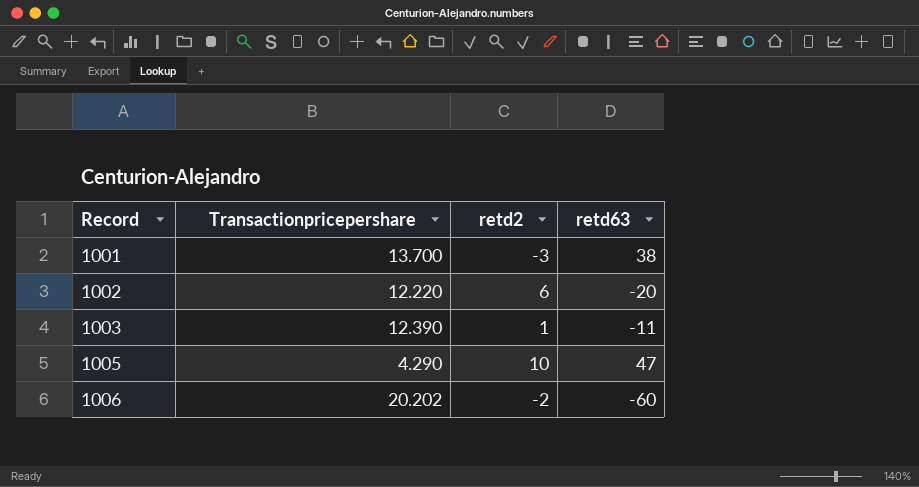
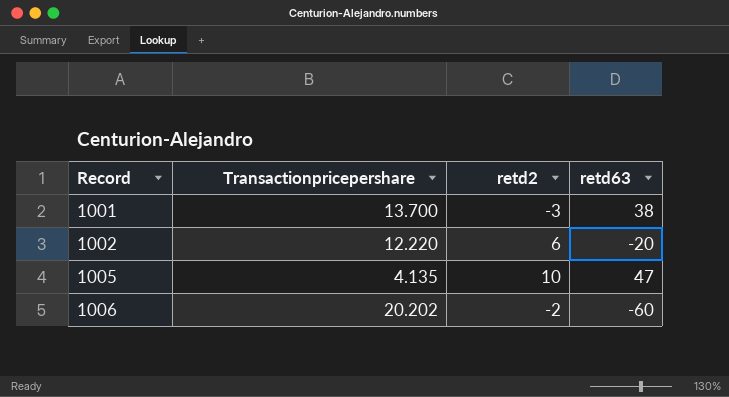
row 1003: 12.390 | 1 | -11 -> none
1005 | Transactionpricepershare: 4.290 -> 4.135

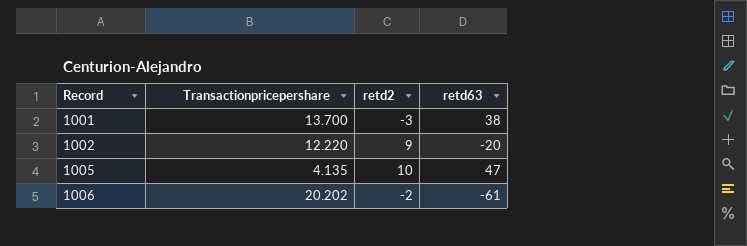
1002 | retd2: 6 -> 9
1006 | retd63: -60 -> -61

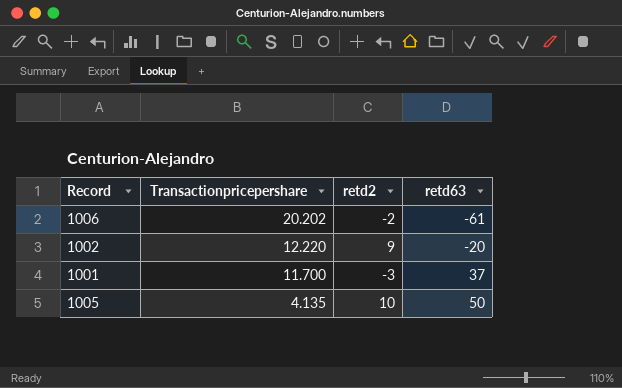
row order: Record ascending -> Transactionpricepershare descending
1001 | Transactionpricepershare: 13.700 -> 11.700
1001 | retd63: 38 -> 37
1005 | retd63: 47 -> 50

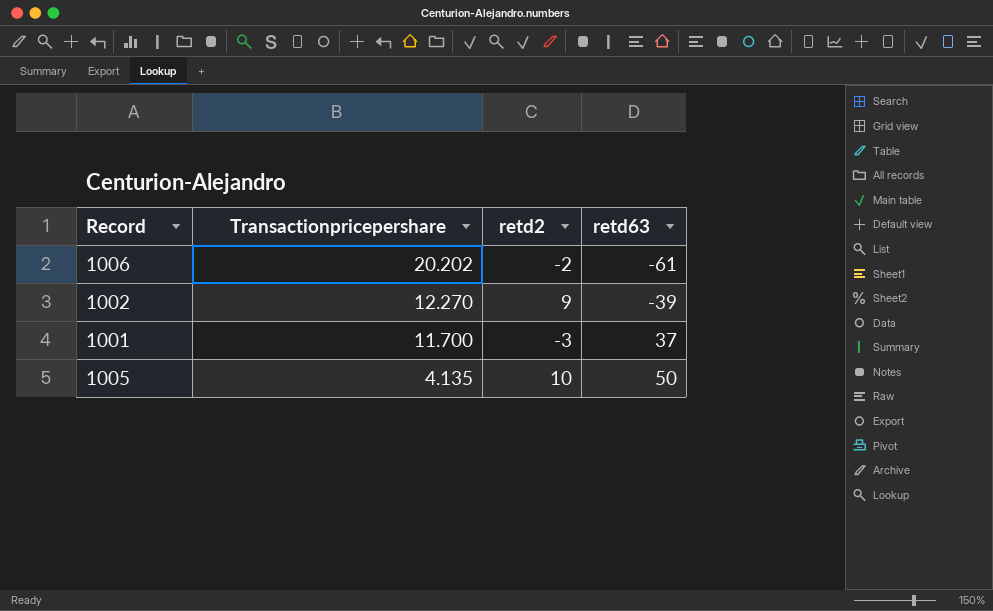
1002 | Transactionpricepershare: 12.220 -> 12.270
1002 | retd63: -20 -> -39

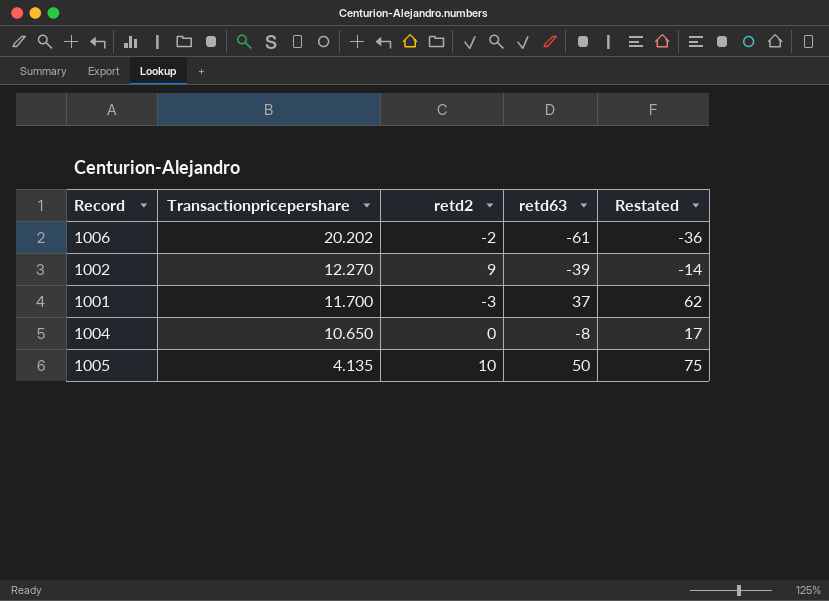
column Restated | formula: none -> [retd63] + 25
row 1004: none -> 10.650 | 0 | -8 | 17

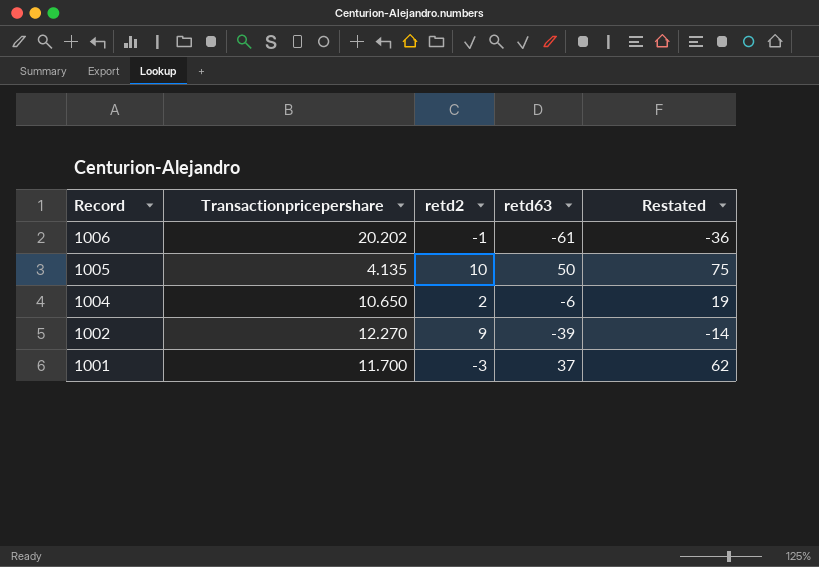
row order: Transactionpricepershare descending -> Record descending
1006 | retd2: -2 -> -1
1004 | retd2: 0 -> 2
1004 | retd63: -8 -> -6
1004 | Restated: 17 -> 19

